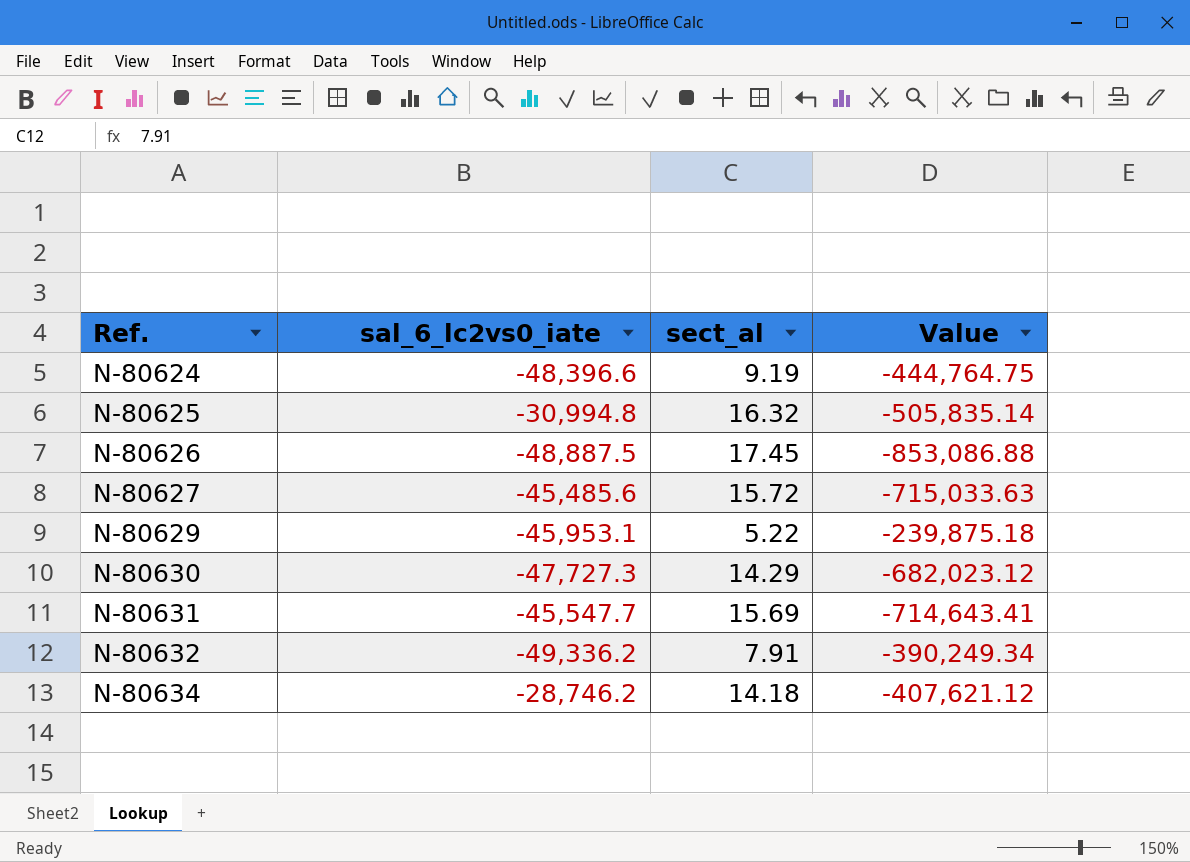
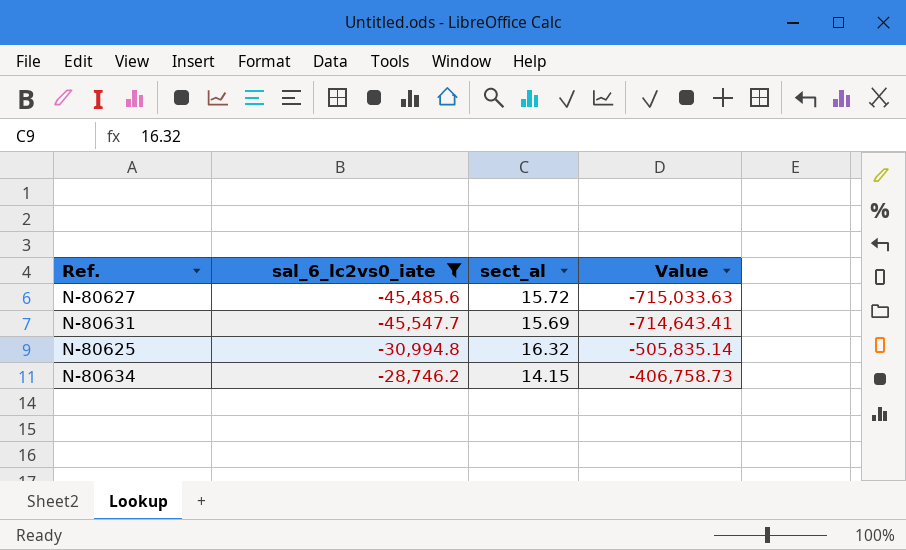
filter: none -> sal_6_lc2vs0_iate >= -45,547.7
row order: Ref. ascending -> Value ascending
N-80634 | sect_al: 14.18 -> 14.15
N-80634 | Value: -407,621.12 -> -406,758.73

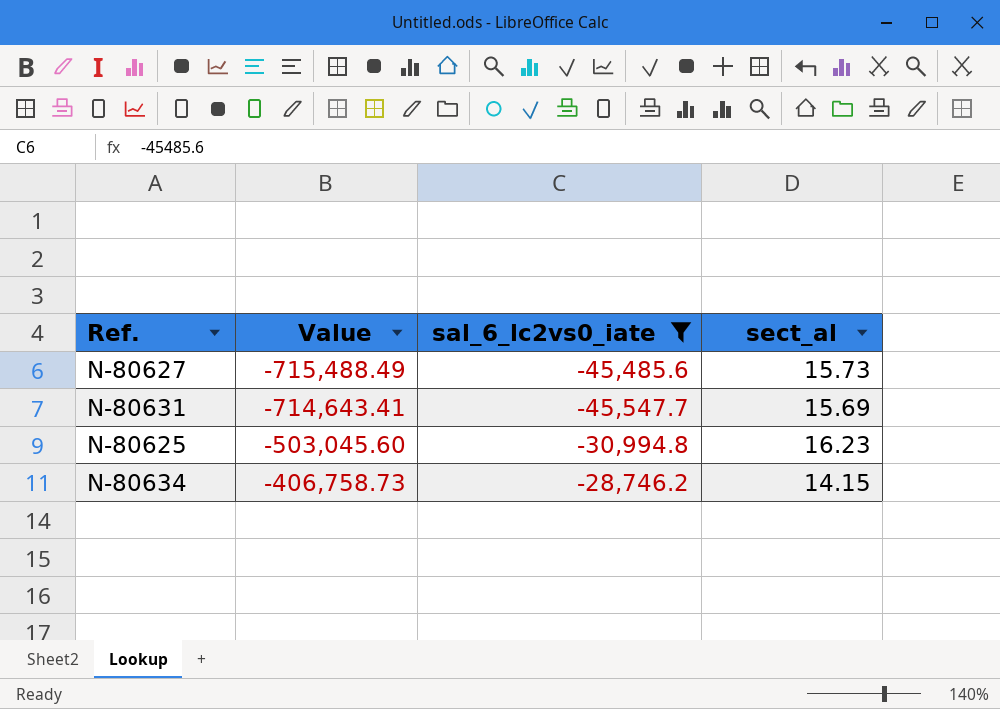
column Value | position: 4 -> 2
N-80627 | Value: -715,033.63 -> -715,488.49
N-80627 | sect_al: 15.72 -> 15.73
N-80625 | Value: -505,835.14 -> -503,045.60
N-80625 | sect_al: 16.32 -> 16.23

